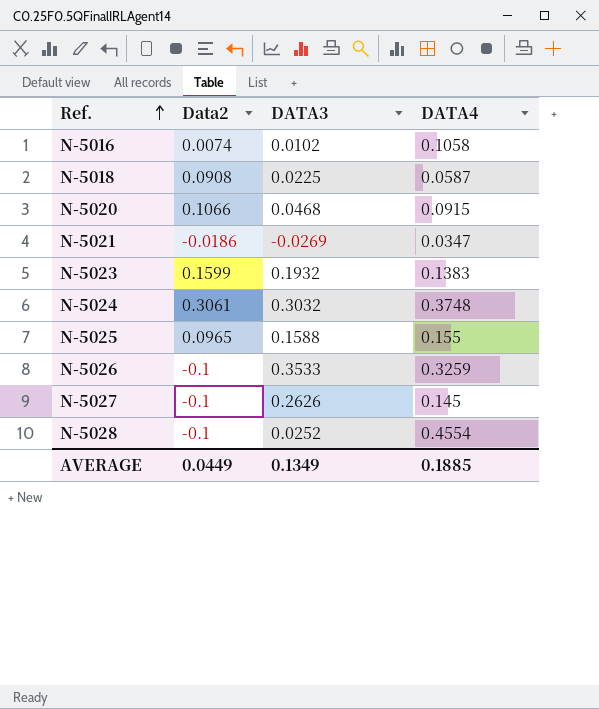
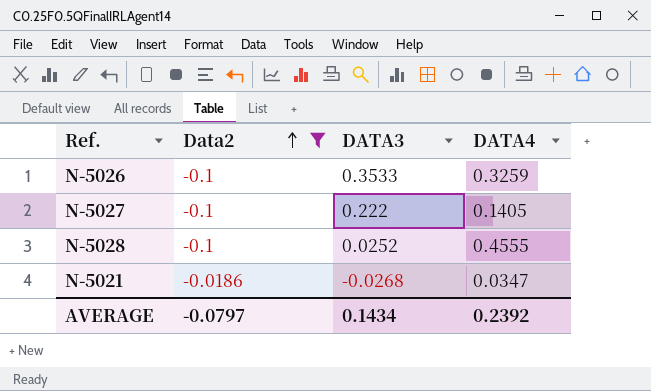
filter: none -> Data2 <= -0.0186
row order: Ref. ascending -> Data2 ascending
N-5027 | DATA3: 0.2626 -> 0.222
N-5027 | DATA4: 0.145 -> 0.1405
N-5028 | DATA4: 0.4554 -> 0.4555
N-5021 | DATA3: -0.0269 -> -0.0268
AVERAGE | Data2: 0.0449 -> -0.0797
AVERAGE | DATA3: 0.1349 -> 0.1434
AVERAGE | DATA4: 0.1885 -> 0.2392

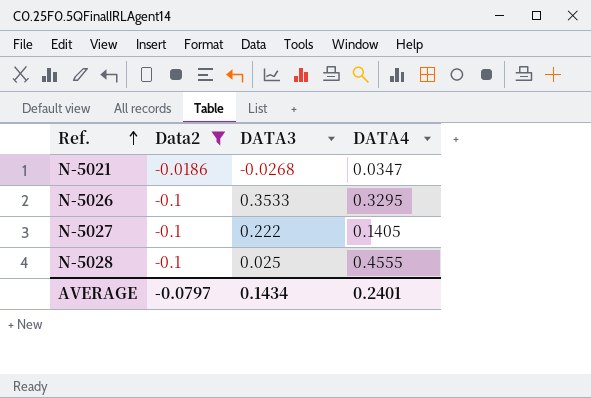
row order: Data2 ascending -> Ref. ascending
N-5026 | DATA4: 0.3259 -> 0.3295
N-5028 | DATA3: 0.0252 -> 0.025
AVERAGE | DATA4: 0.2392 -> 0.2401

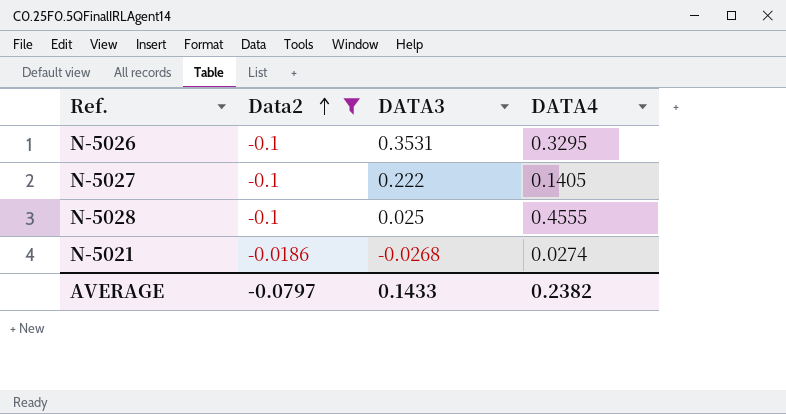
row order: Ref. ascending -> Data2 ascending
N-5026 | DATA3: 0.3533 -> 0.3531
N-5021 | DATA4: 0.0347 -> 0.0274
AVERAGE | DATA3: 0.1434 -> 0.1433
AVERAGE | DATA4: 0.2401 -> 0.2382

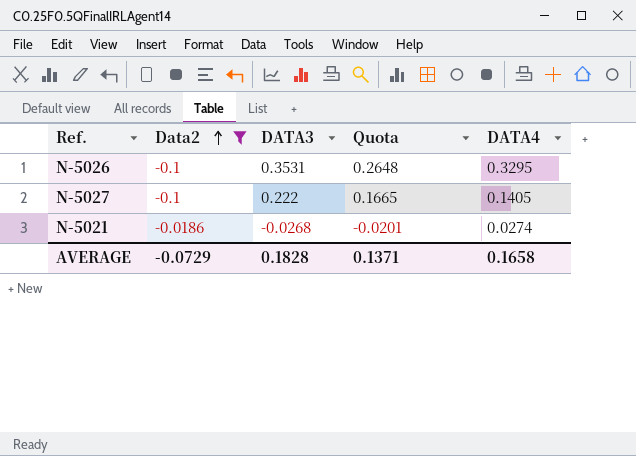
column Quota | formula: none -> [DATA3] * 0.75
row N-5028: -0.1 | 0.025 | 0.4555 -> none
AVERAGE | Data2: -0.0797 -> -0.0729
AVERAGE | DATA3: 0.1433 -> 0.1828
AVERAGE | DATA4: 0.2382 -> 0.1658

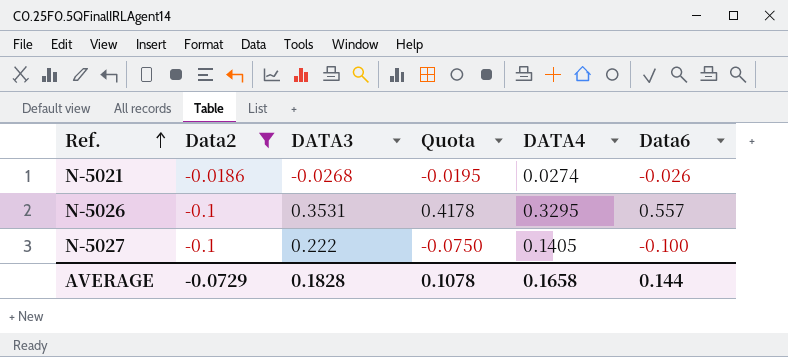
row order: Data2 ascending -> Ref. ascending
column Quota | formula: [DATA3] * 0.75 -> [Data6] * 0.75
column Data6 | position: none -> 6
AVERAGE | Quota: 0.1371 -> 0.1078

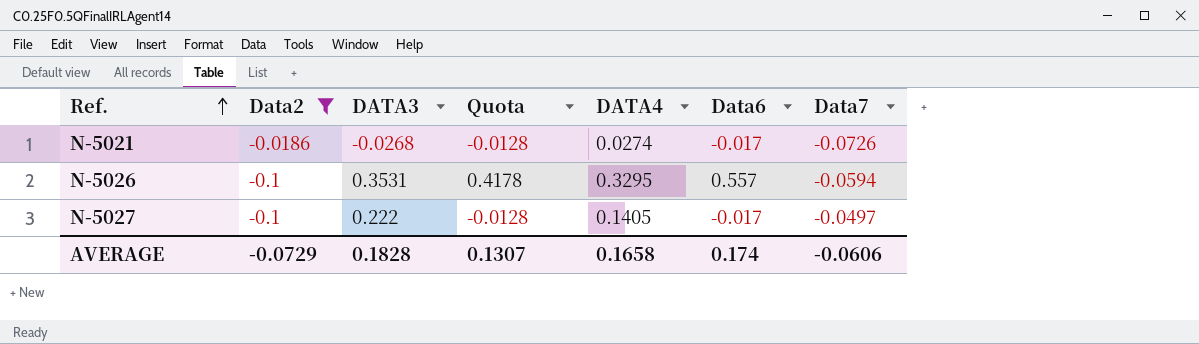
column Data7 | position: none -> 7
N-5021 | Quota: -0.0195 -> -0.0128
N-5021 | Data6: -0.026 -> -0.017
N-5027 | Quota: -0.0750 -> -0.0128
N-5027 | Data6: -0.100 -> -0.017
AVERAGE | Quota: 0.1078 -> 0.1307
AVERAGE | Data6: 0.144 -> 0.174

